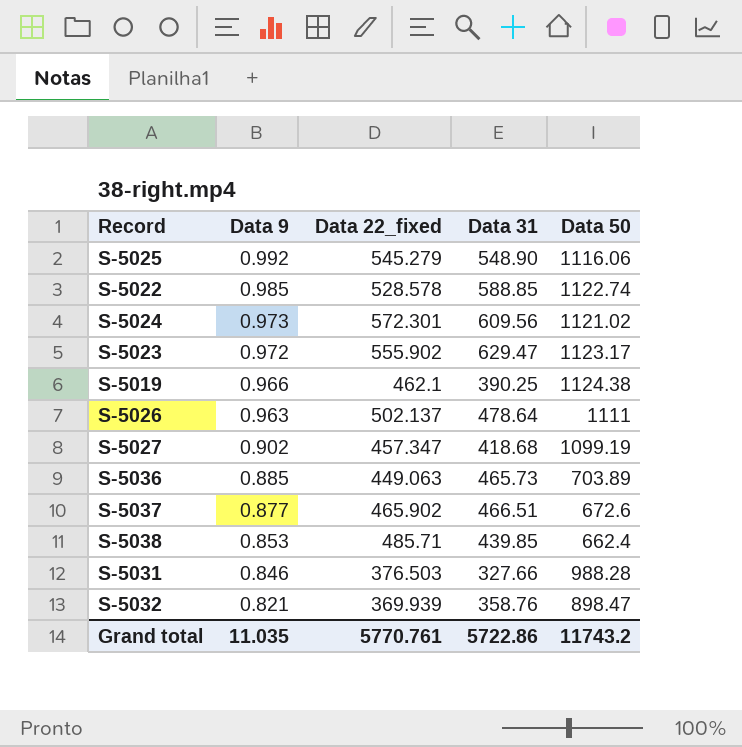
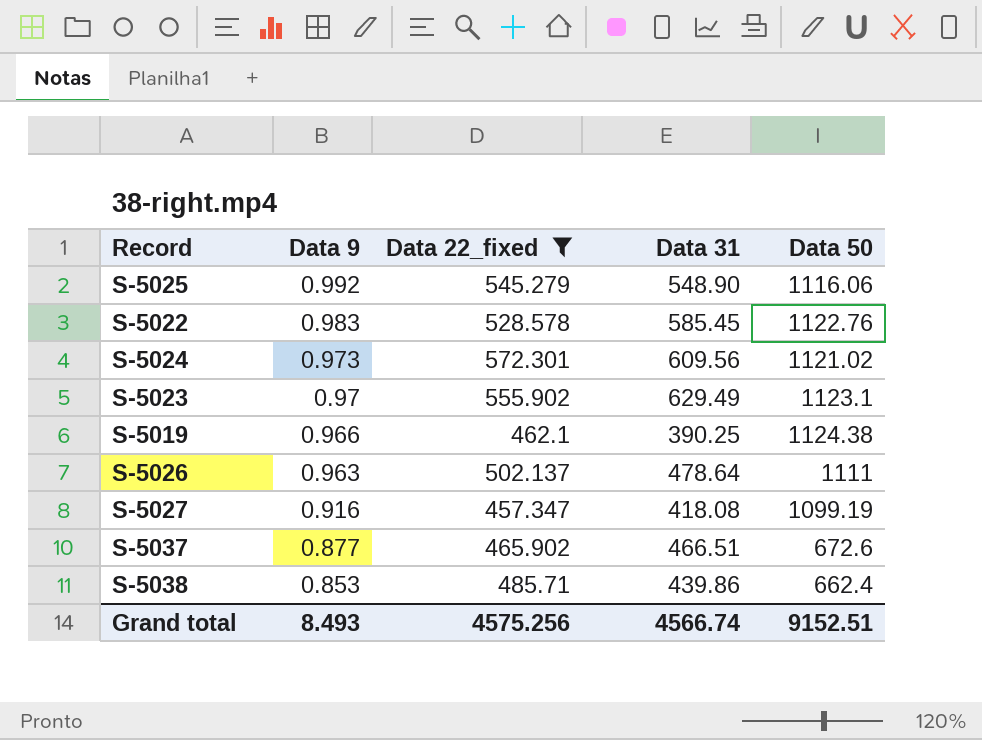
filter: none -> Data 22_fixed >= 457.347
S-5022 | Data 9: 0.985 -> 0.983
S-5022 | Data 31: 588.85 -> 585.45
S-5022 | Data 50: 1122.74 -> 1122.76
S-5023 | Data 9: 0.972 -> 0.97
S-5023 | Data 31: 629.47 -> 629.49
S-5023 | Data 50: 1123.17 -> 1123.1
S-5027 | Data 9: 0.902 -> 0.916
S-5027 | Data 31: 418.68 -> 418.08
S-5038 | Data 31: 439.85 -> 439.86
Grand total | Data 9: 11.035 -> 8.493
Grand total | Data 22_fixed: 5770.761 -> 4575.256
Grand total | Data 31: 5722.86 -> 4566.74
Grand total | Data 50: 11743.2 -> 9152.51

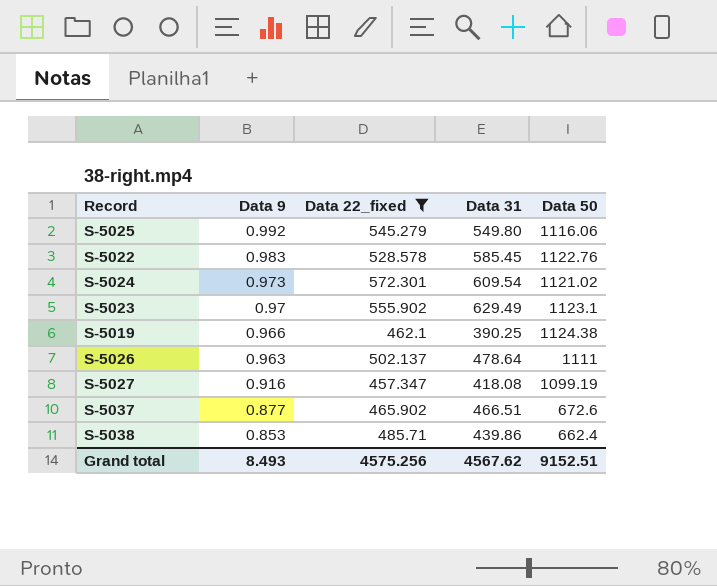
S-5025 | Data 31: 548.90 -> 549.80
S-5024 | Data 31: 609.56 -> 609.54
Grand total | Data 31: 4566.74 -> 4567.62

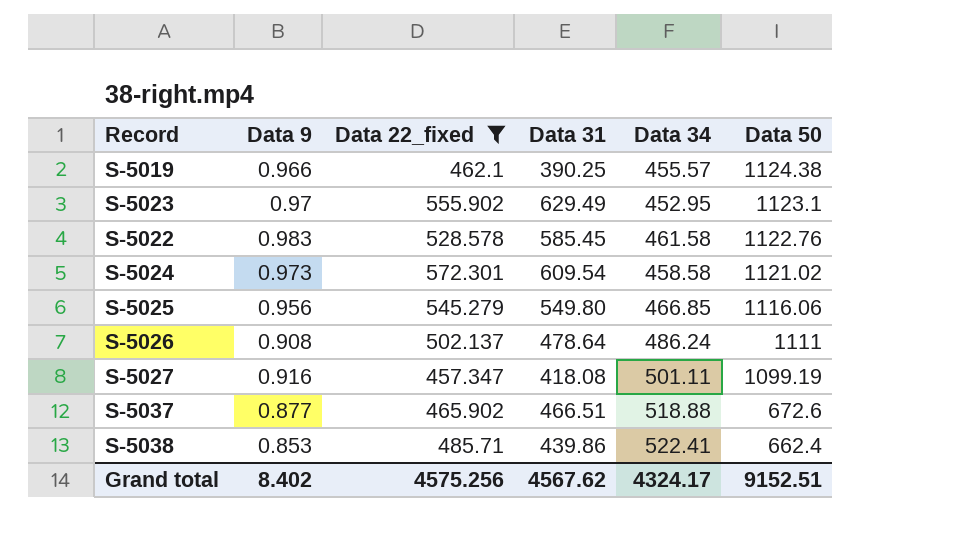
row order: Data 9 descending -> Data 50 descending
column Data 34 | position: none -> 5
S-5025 | Data 9: 0.992 -> 0.956
S-5026 | Data 9: 0.963 -> 0.908
Grand total | Data 9: 8.493 -> 8.402

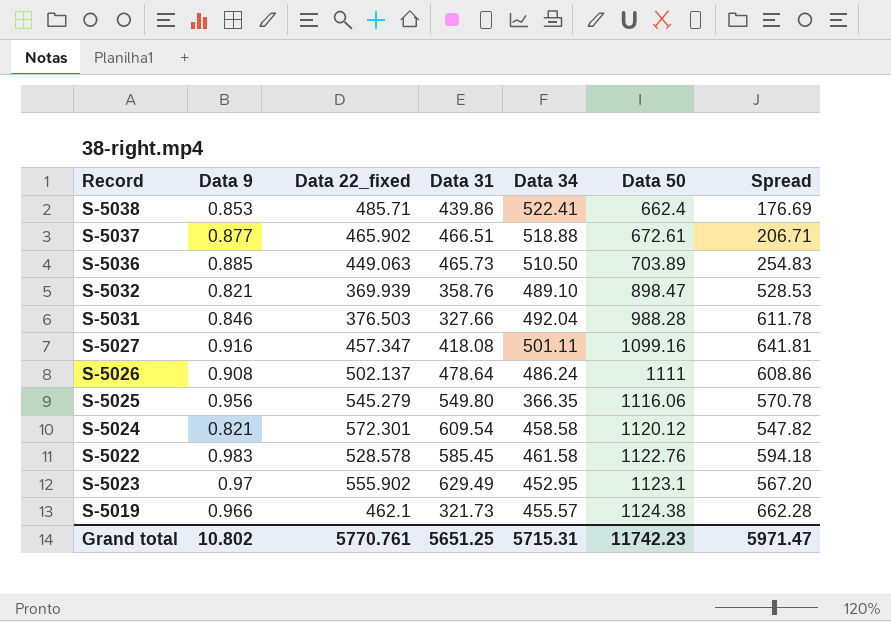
filter: Data 22_fixed >= 457.347 -> none
row order: Data 50 descending -> Data 50 ascending
column Spread | formula: none -> [Data 50] - [Data 22_fixed]
S-5037 | Data 50: 672.6 -> 672.61
S-5027 | Data 50: 1099.19 -> 1099.16
S-5025 | Data 34: 466.85 -> 366.35
S-5024 | Data 9: 0.973 -> 0.821
S-5024 | Data 50: 1121.02 -> 1120.12
S-5019 | Data 31: 390.25 -> 321.73
Grand total | Data 9: 8.402 -> 10.802
Grand total | Data 22_fixed: 4575.256 -> 5770.761
Grand total | Data 31: 4567.62 -> 5651.25
Grand total | Data 34: 4324.17 -> 5715.31
Grand total | Data 50: 9152.51 -> 11742.23

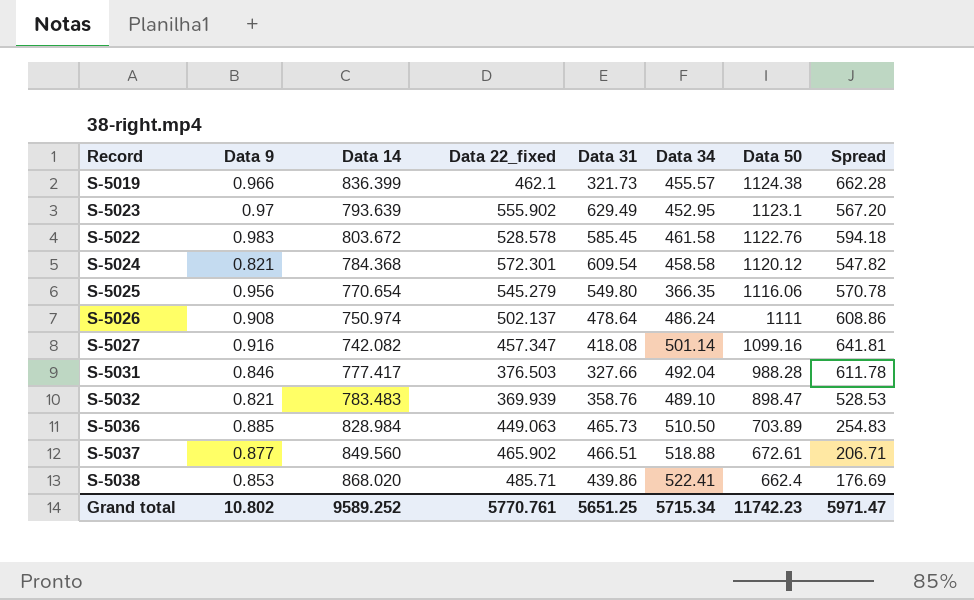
row order: Data 50 ascending -> Data 50 descending
column Data 14 | position: none -> 3
S-5027 | Data 34: 501.11 -> 501.14
Grand total | Data 34: 5715.31 -> 5715.34

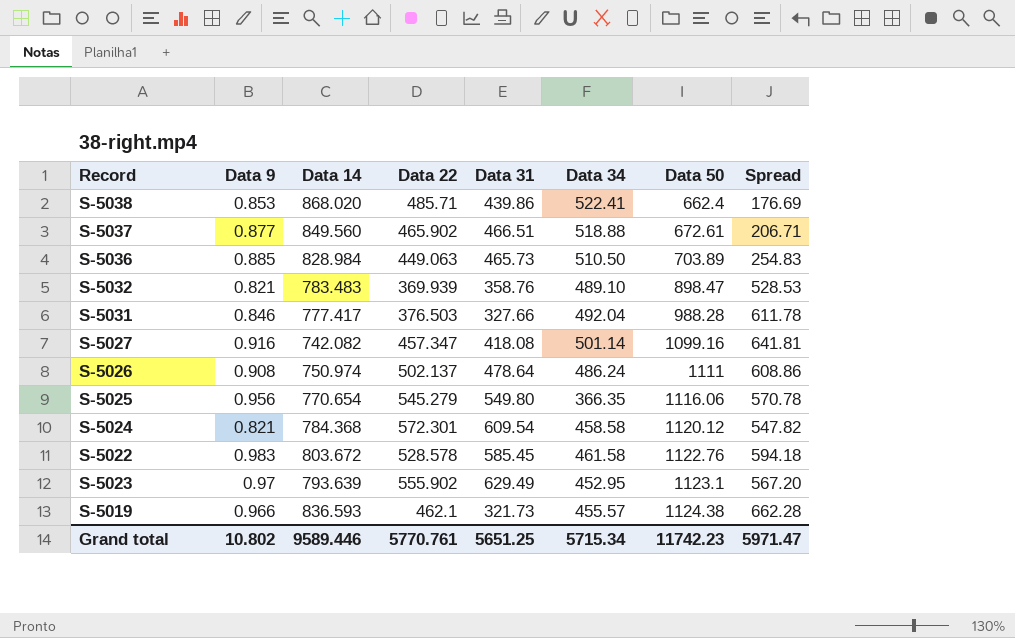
row order: Data 50 descending -> Data 50 ascending
column name: Data 22_fixed -> Data 22
S-5019 | Data 14: 836.399 -> 836.593
Grand total | Data 14: 9589.252 -> 9589.446

